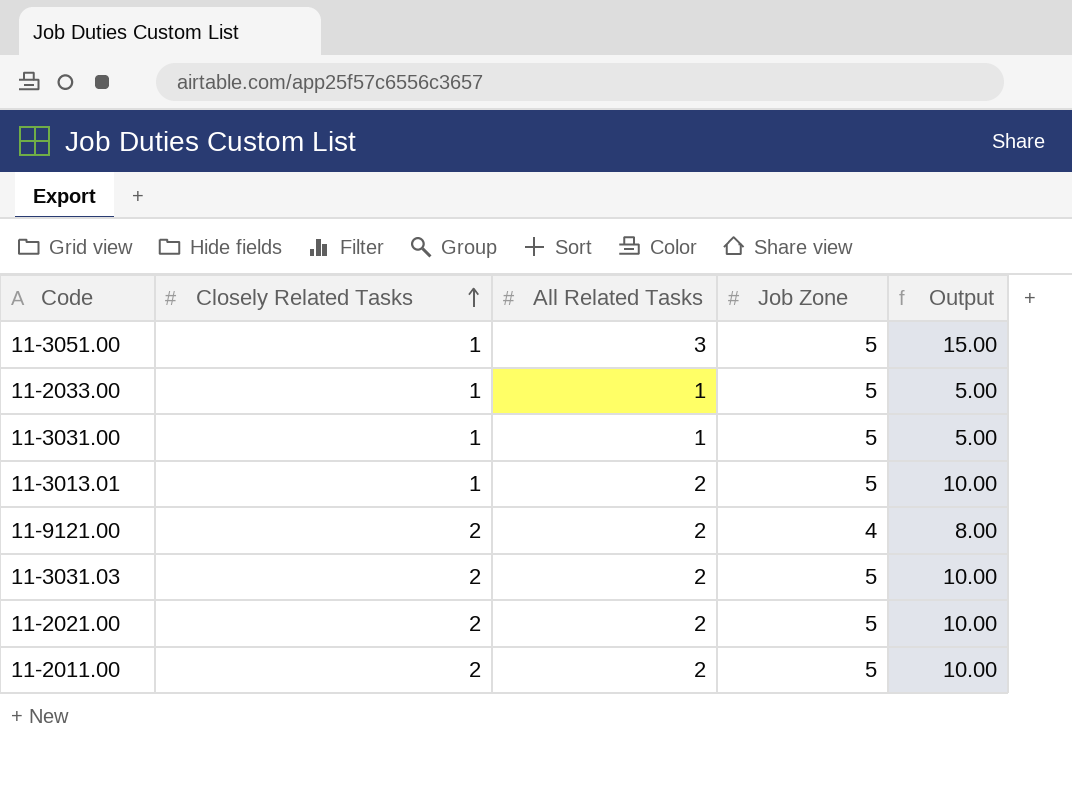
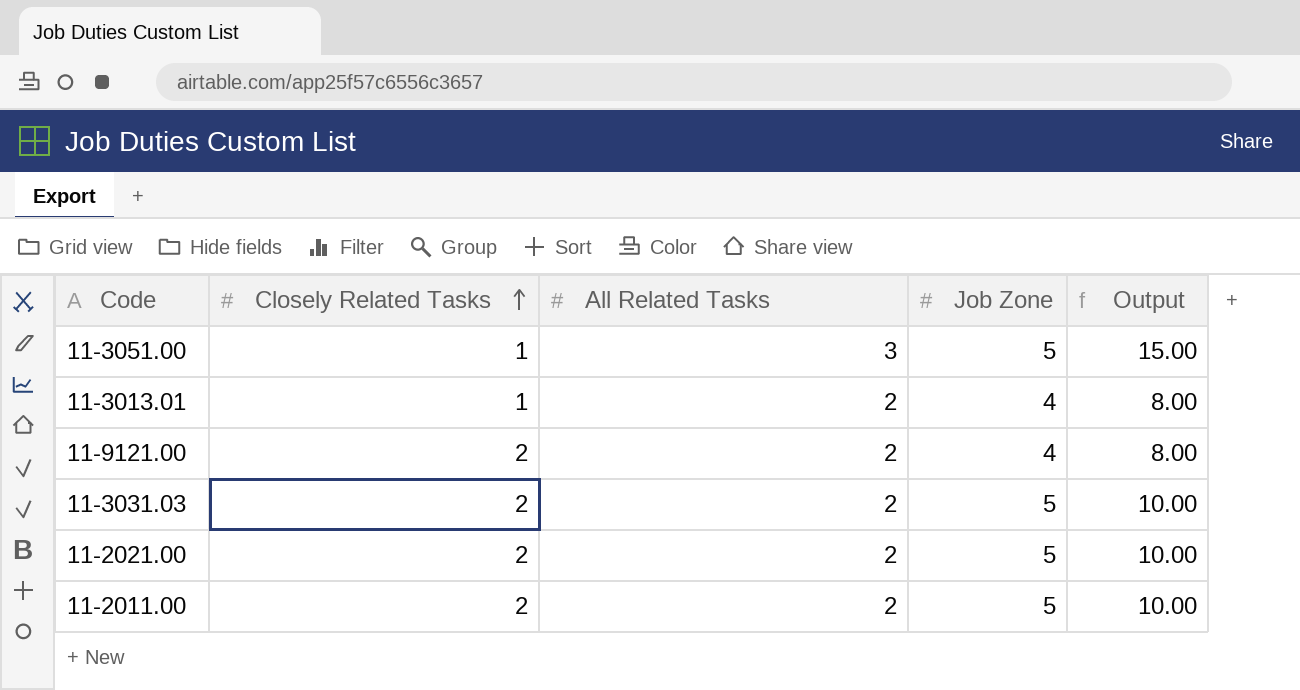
row 11-2033.00: 1 | 1 | 5 | 5.00 -> none
row 11-3031.00: 1 | 1 | 5 | 5.00 -> none
11-3013.01 | Job Zone: 5 -> 4
11-3013.01 | Output: 10.00 -> 8.00

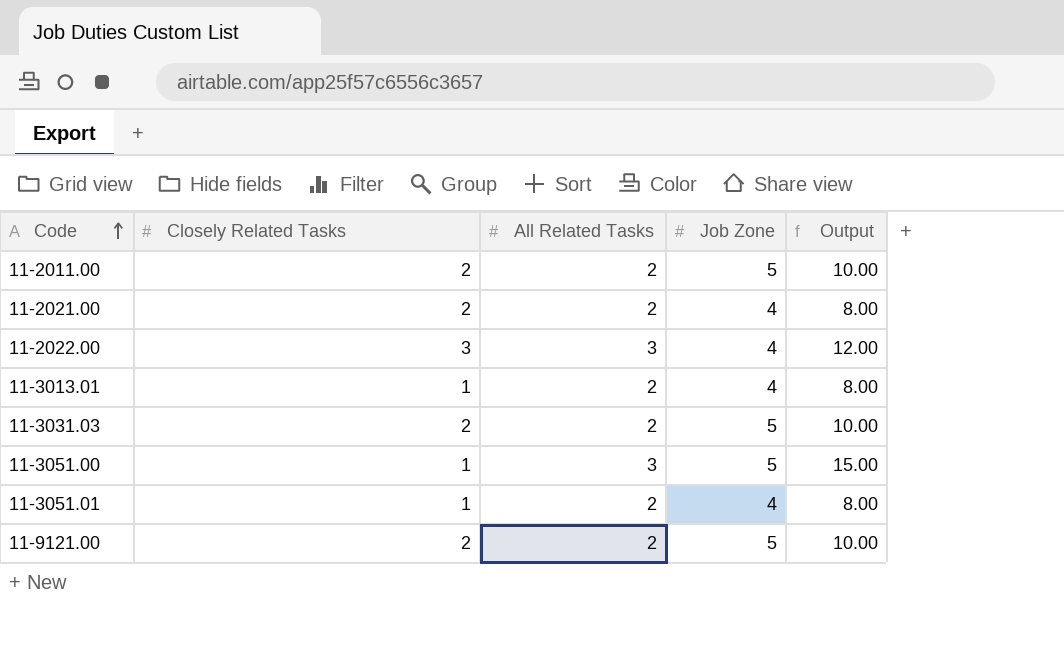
row order: Closely Related Tasks ascending -> Code ascending
11-2021.00 | Job Zone: 5 -> 4
11-2021.00 | Output: 10.00 -> 8.00
row 11-2022.00: none -> 3 | 3 | 4 | 12.00
row 11-3051.01: none -> 1 | 2 | 4 | 8.00
11-9121.00 | Job Zone: 4 -> 5
11-9121.00 | Output: 8.00 -> 10.00

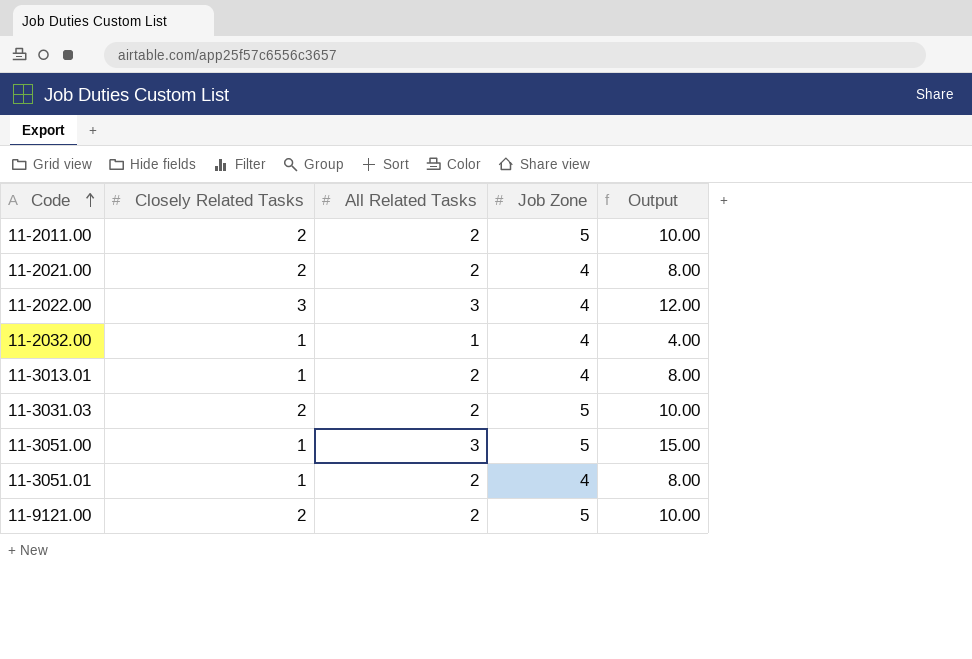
row 11-2032.00: none -> 1 | 1 | 4 | 4.00

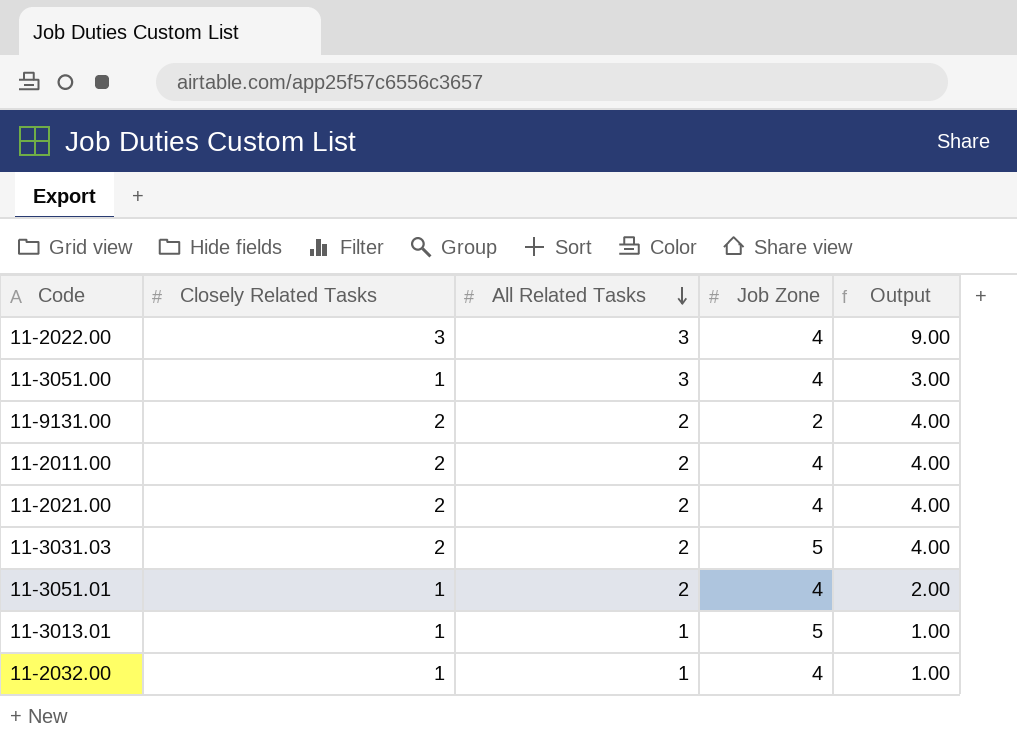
row order: Code ascending -> All Related Tasks descending
column Output | formula: [All Related Tasks] * [Job Zone] -> [Closely Related Tasks] * [All Related Tasks]
row 11-9121.00: 2 | 2 | 5 | 10.00 -> none
11-3051.00 | Job Zone: 5 -> 4
row 11-9131.00: none -> 2 | 2 | 2 | 4.00
11-2011.00 | Job Zone: 5 -> 4
11-3013.01 | All Related Tasks: 2 -> 1
11-3013.01 | Job Zone: 4 -> 5

